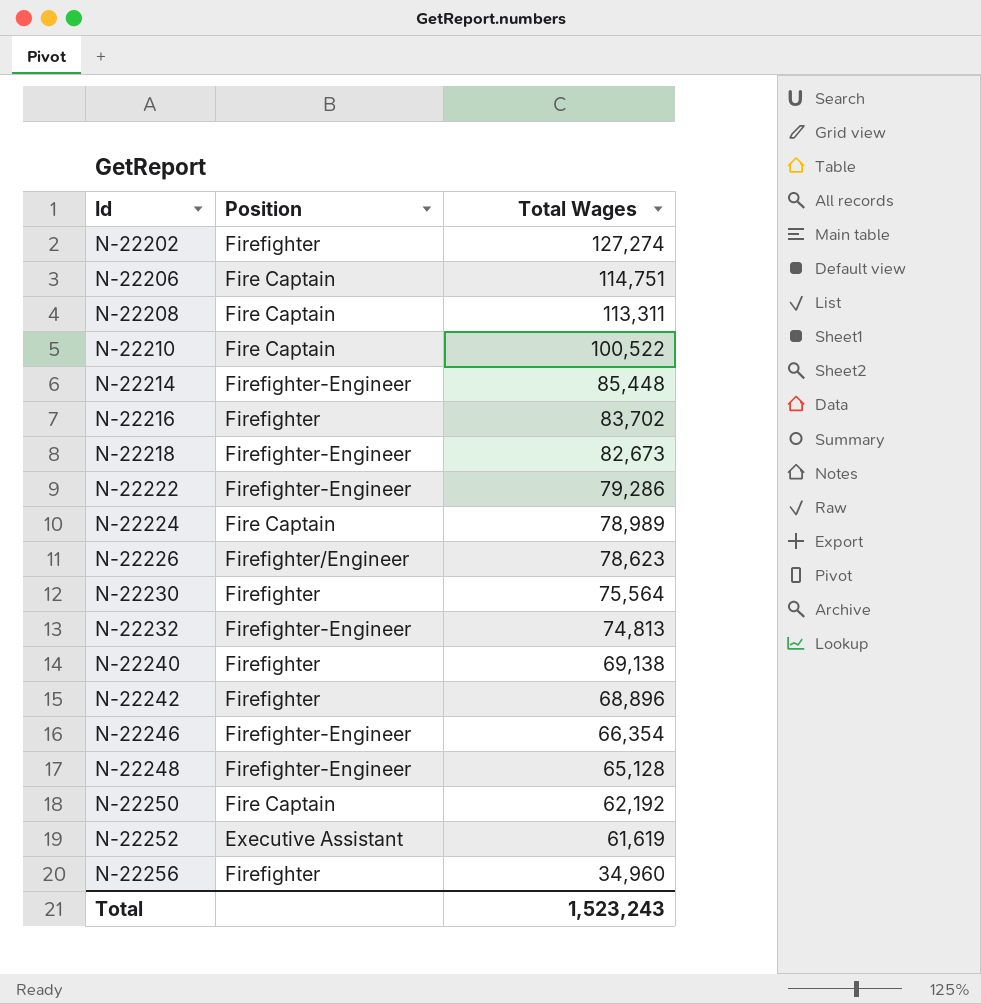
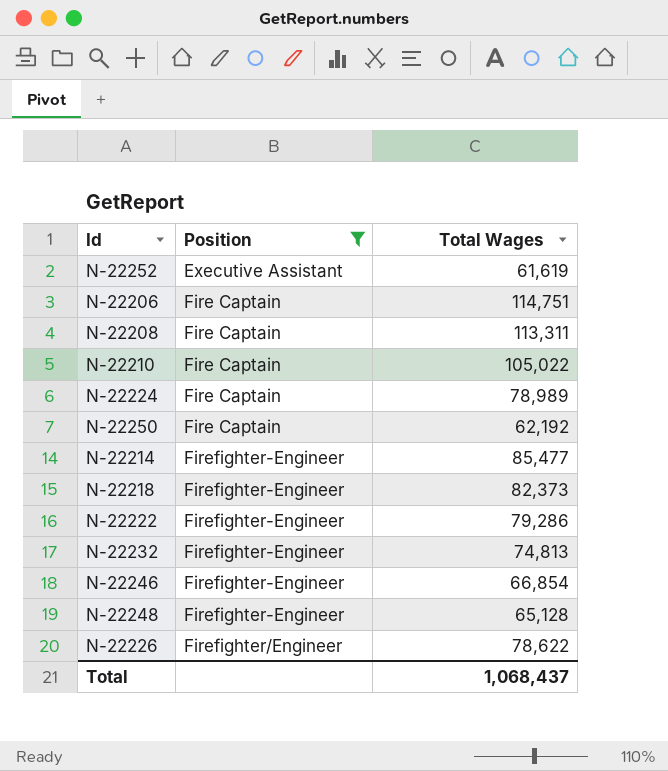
filter: none -> Position != Firefighter
row order: Id ascending -> Position ascending
N-22210 | Total Wages: 100,522 -> 105,022
N-22214 | Total Wages: 85,448 -> 85,477
N-22218 | Total Wages: 82,673 -> 82,373
N-22246 | Total Wages: 66,354 -> 66,854
N-22226 | Total Wages: 78,623 -> 78,622
Total | Total Wages: 1,523,243 -> 1,068,437

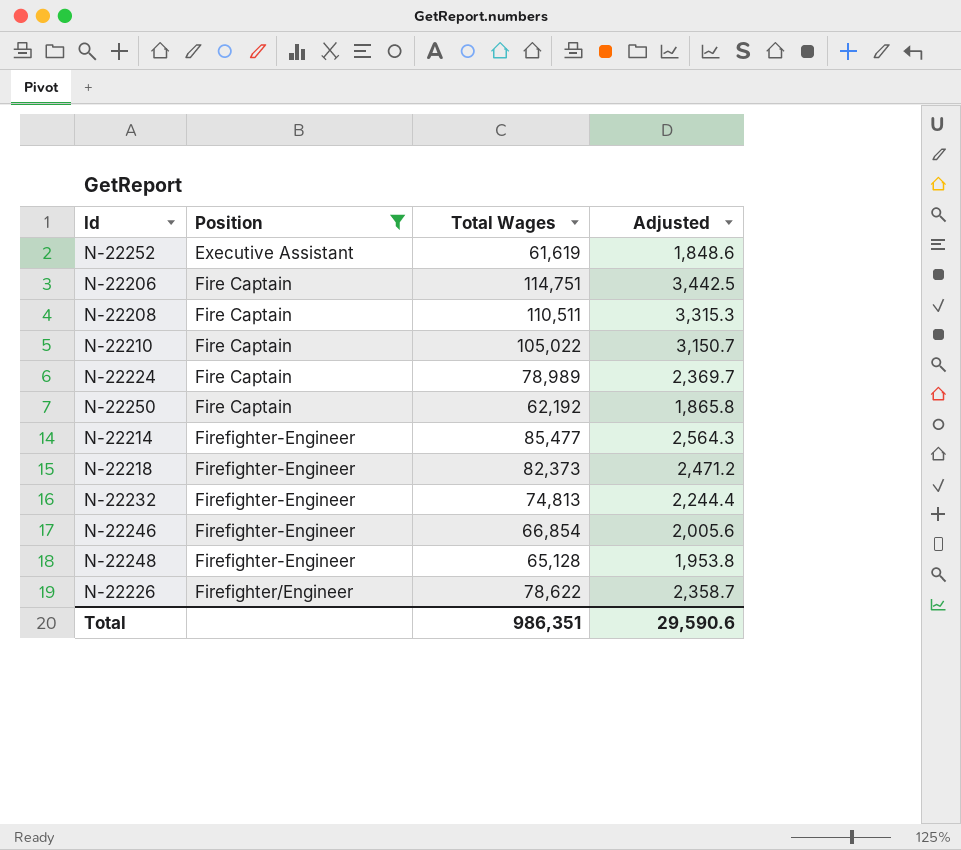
column Adjusted | formula: none -> [Total Wages] * 0.03
row N-22222: Firefighter-Engineer | 79,286 -> none
N-22208 | Total Wages: 113,311 -> 110,511
Total | Total Wages: 1,068,437 -> 986,351

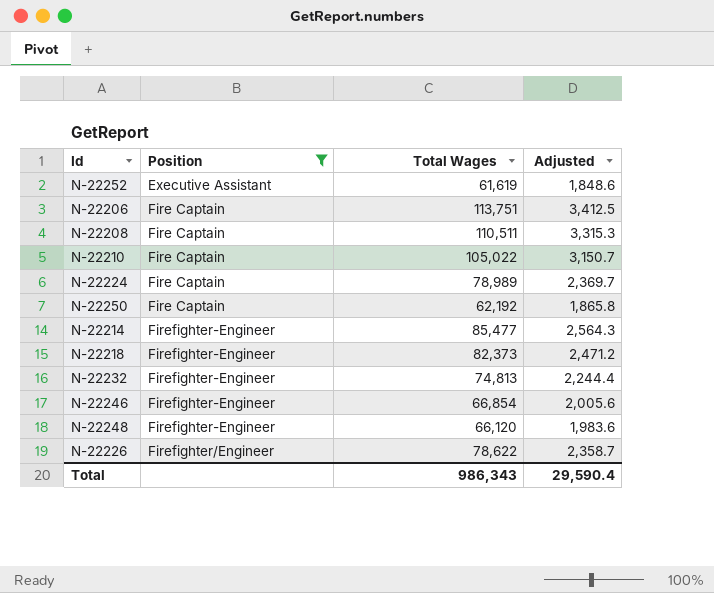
N-22206 | Total Wages: 114,751 -> 113,751
N-22206 | Adjusted: 3,442.5 -> 3,412.5
N-22248 | Total Wages: 65,128 -> 66,120
N-22248 | Adjusted: 1,953.8 -> 1,983.6
Total | Total Wages: 986,351 -> 986,343
Total | Adjusted: 29,590.6 -> 29,590.4

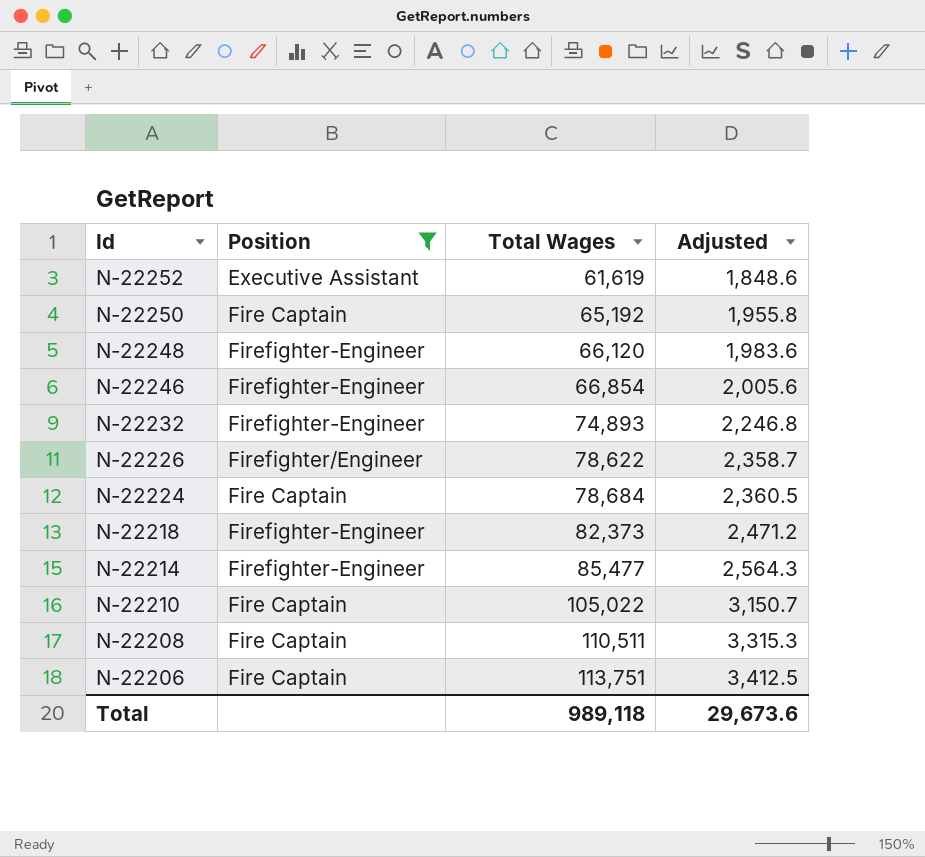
row order: Position ascending -> Id descending
N-22250 | Total Wages: 62,192 -> 65,192
N-22250 | Adjusted: 1,865.8 -> 1,955.8
N-22232 | Total Wages: 74,813 -> 74,893
N-22232 | Adjusted: 2,244.4 -> 2,246.8
N-22224 | Total Wages: 78,989 -> 78,684
N-22224 | Adjusted: 2,369.7 -> 2,360.5
Total | Total Wages: 986,343 -> 989,118
Total | Adjusted: 29,590.4 -> 29,673.6

